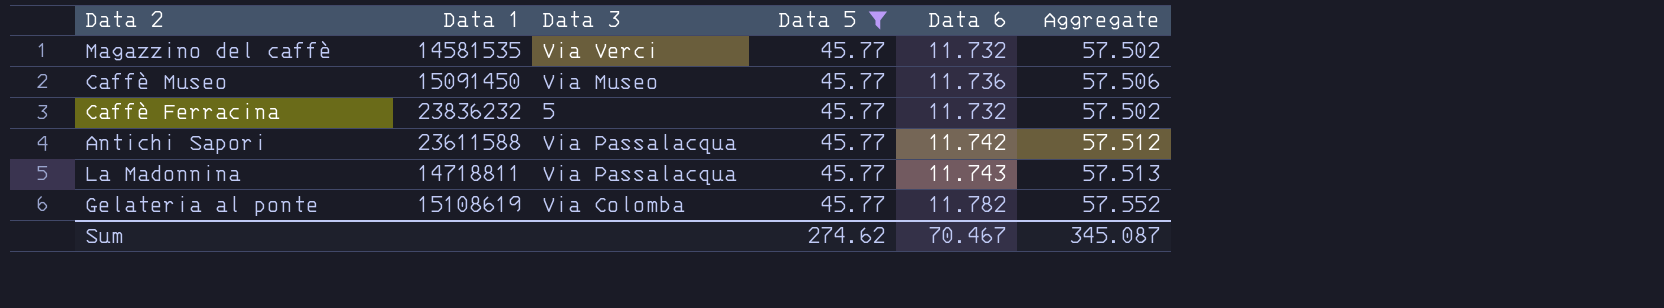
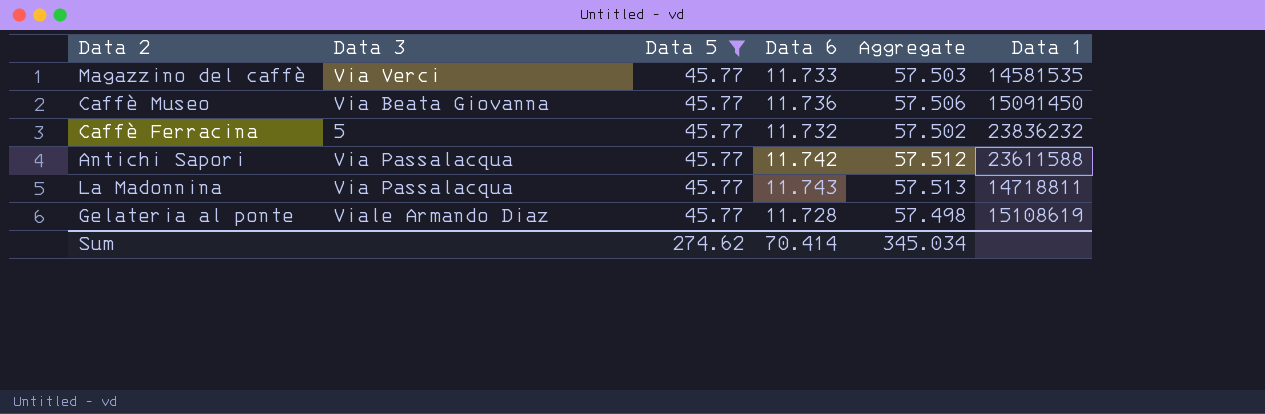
column Data 1 | position: 2 -> 6
Magazzino del caffè | Data 6: 11.732 -> 11.733
Magazzino del caffè | Aggregate: 57.502 -> 57.503
Caffè Museo | Data 3: Via Museo -> Via Beata Giovanna
Gelateria al ponte | Data 3: Via Colomba -> Viale Armando Diaz
Gelateria al ponte | Data 6: 11.782 -> 11.728
Gelateria al ponte | Aggregate: 57.552 -> 57.498
Sum | Data 6: 70.467 -> 70.414
Sum | Aggregate: 345.087 -> 345.034

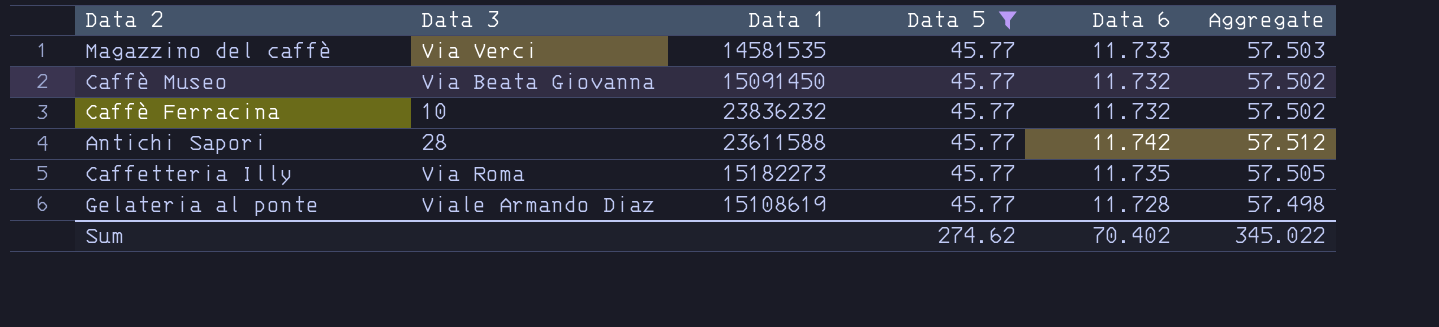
column Data 1 | position: 6 -> 3
row La Madonnina: Via Passalacqua | 45.77 | 11.743 | 57.513 | 14718811 -> none
Caffè Museo | Data 6: 11.736 -> 11.732
Caffè Museo | Aggregate: 57.506 -> 57.502
Caffè Ferracina | Data 3: 5 -> 10
Antichi Sapori | Data 3: Via Passalacqua -> 28
row Caffetteria Illy: none -> Via Roma | 15182273 | 45.77 | 11.735 | 57.505
Sum | Data 6: 70.414 -> 70.402
Sum | Aggregate: 345.034 -> 345.022

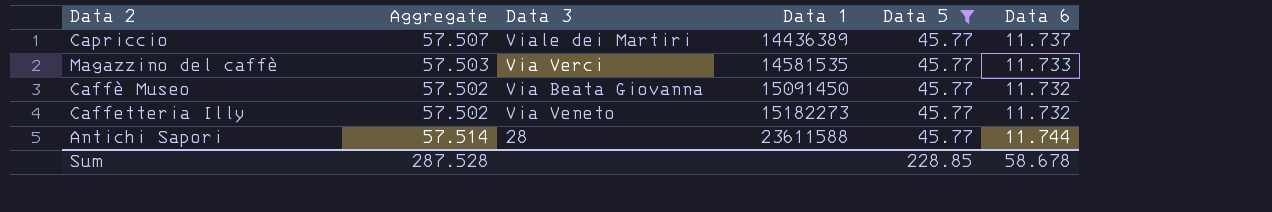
row order: none -> Data 1 ascending
column Aggregate | position: 6 -> 2
row Caffè Ferracina: 10 | 23836232 | 45.77 | 11.732 | 57.502 -> none
row Gelateria al ponte: Viale Armando Diaz | 15108619 | 45.77 | 11.728 | 57.498 -> none
row Capriccio: none -> 57.507 | Viale dei Martiri | 14436389 | 45.77 | 11.737
Caffetteria Illy | Aggregate: 57.505 -> 57.502
Caffetteria Illy | Data 3: Via Roma -> Via Veneto
Caffetteria Illy | Data 6: 11.735 -> 11.732
Antichi Sapori | Aggregate: 57.512 -> 57.514
Antichi Sapori | Data 6: 11.742 -> 11.744
Sum | Aggregate: 345.022 -> 287.528
Sum | Data 5: 274.62 -> 228.85
Sum | Data 6: 70.402 -> 58.678

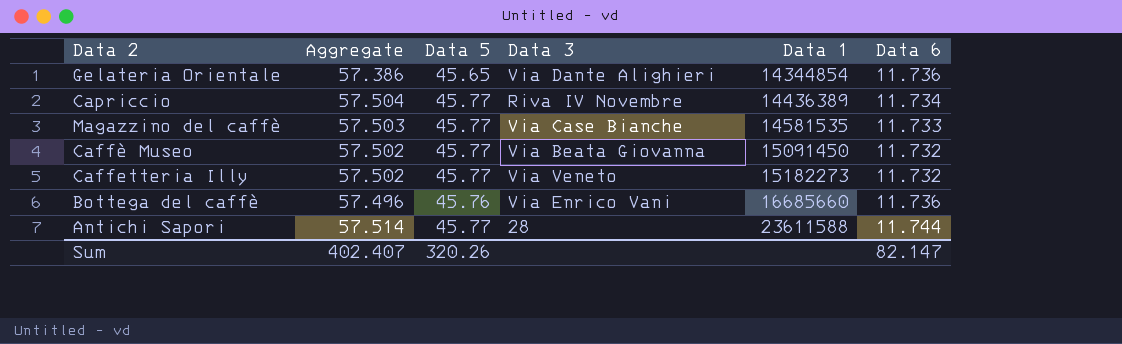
filter: Data 5 = 45.77 -> none
column Data 5 | position: 5 -> 3
Capriccio | Aggregate: 57.507 -> 57.504
Capriccio | Data 3: Viale dei Martiri -> Riva IV Novembre
Capriccio | Data 6: 11.737 -> 11.734
Magazzino del caffè | Data 3: Via Verci -> Via Case Bianche
Sum | Aggregate: 287.528 -> 402.407
Sum | Data 5: 228.85 -> 320.26
Sum | Data 6: 58.678 -> 82.147

